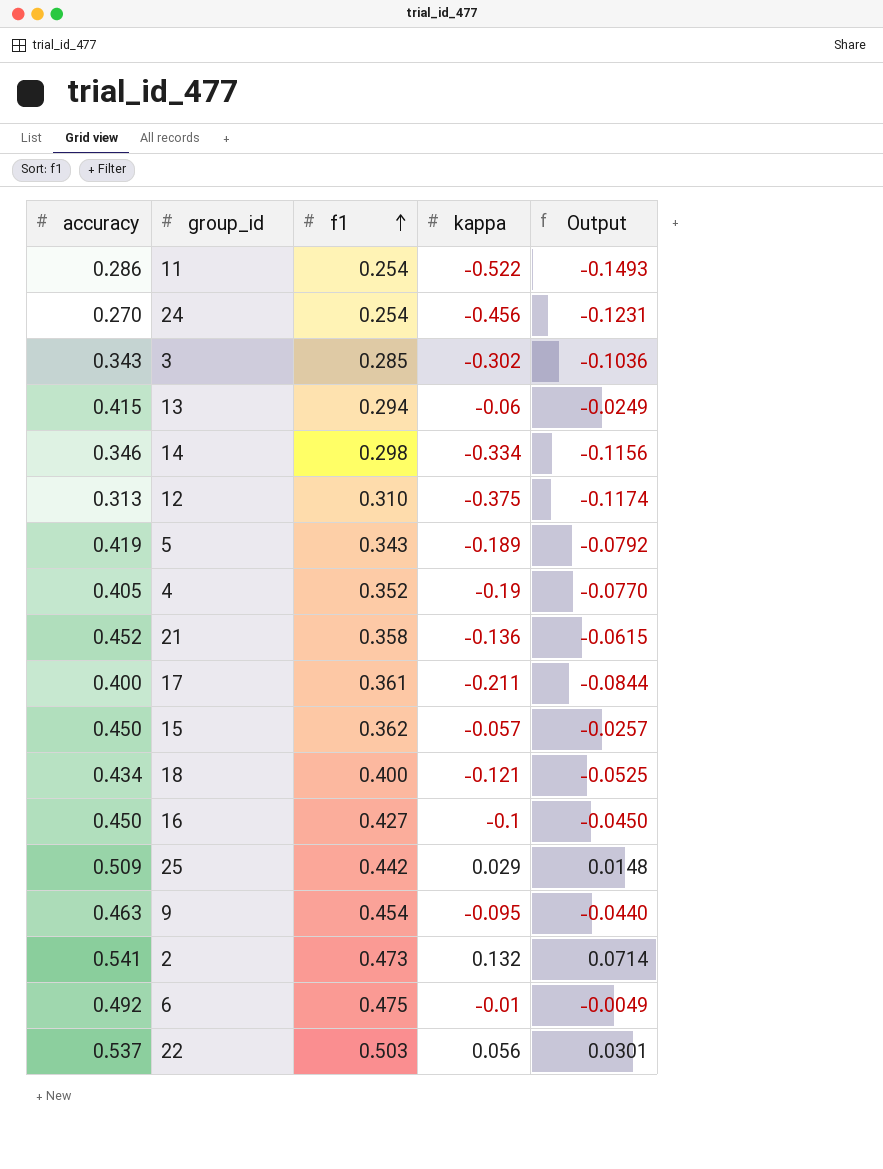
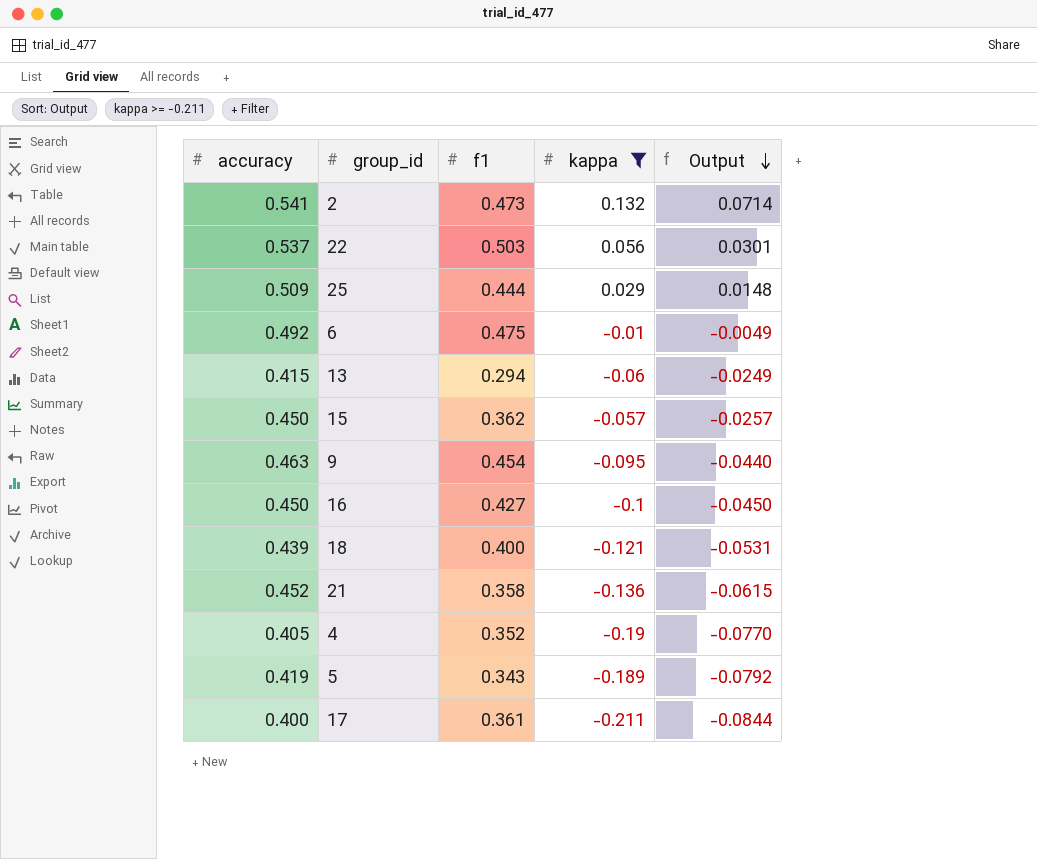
filter: none -> kappa >= -0.211
row order: f1 ascending -> Output descending
25 | f1: 0.442 -> 0.444
18 | accuracy: 0.434 -> 0.439
18 | Output: -0.0525 -> -0.0531

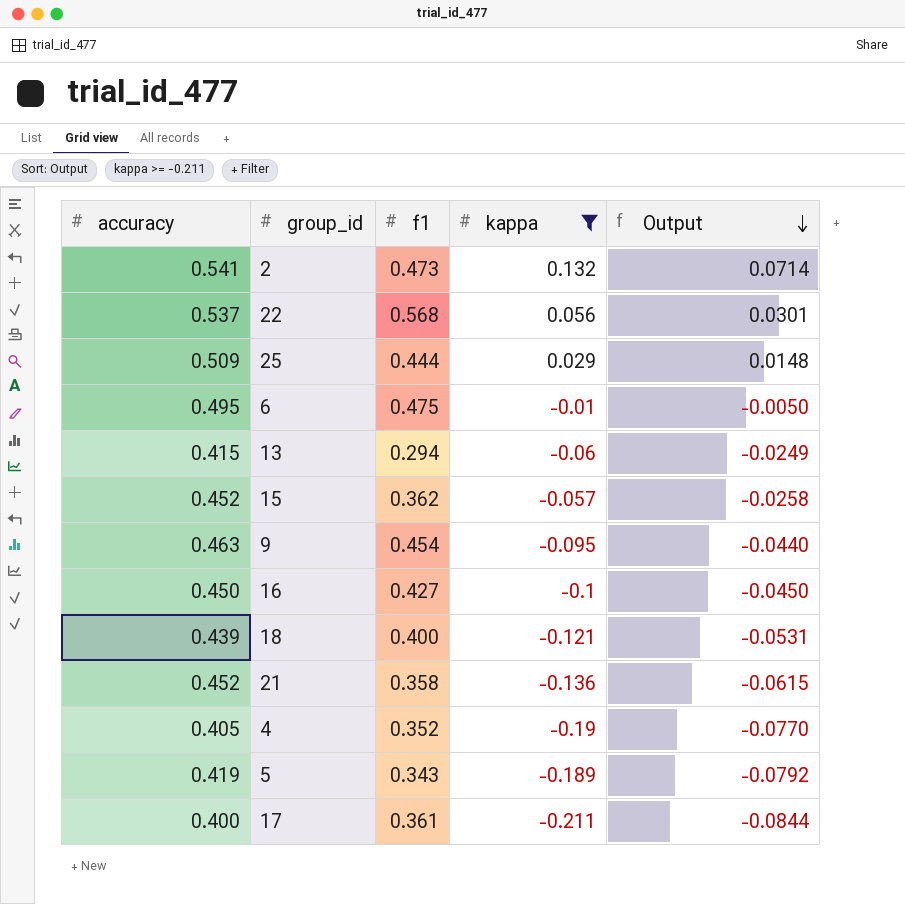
22 | f1: 0.503 -> 0.568
6 | accuracy: 0.492 -> 0.495
6 | Output: -0.0049 -> -0.0050
15 | accuracy: 0.450 -> 0.452
15 | Output: -0.0257 -> -0.0258

